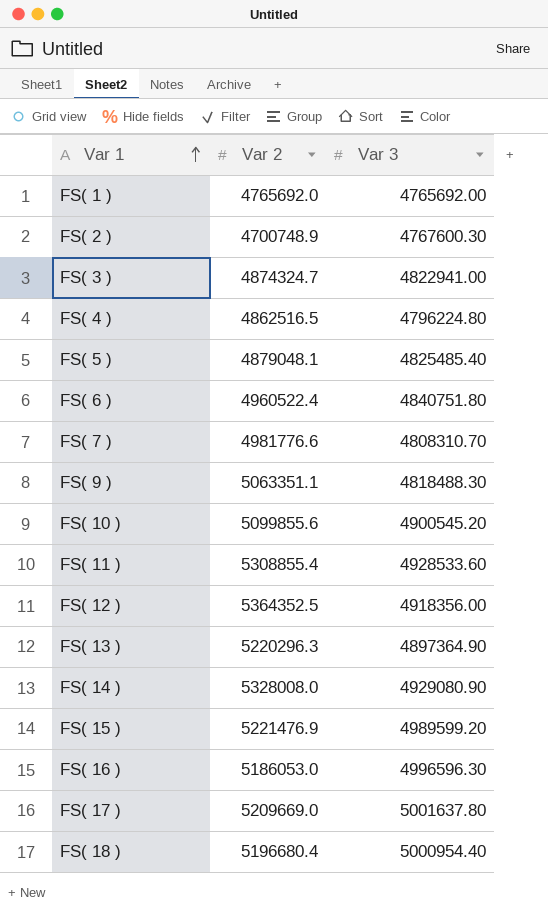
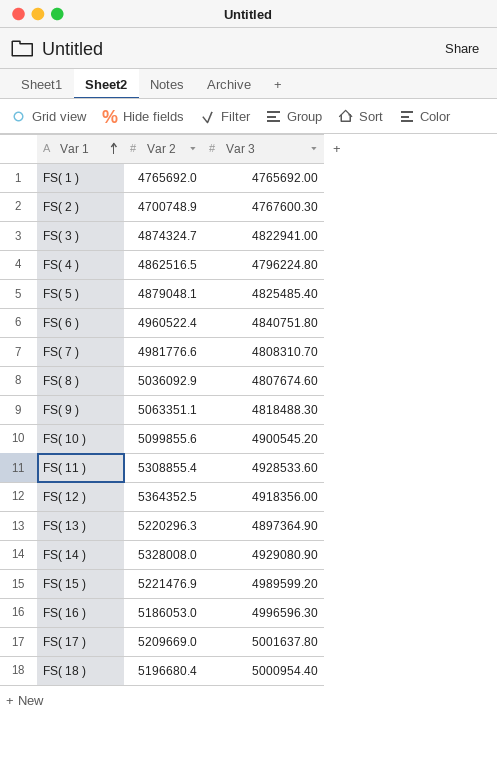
row FS( 8 ): none -> 5036092.9 | 4807674.60

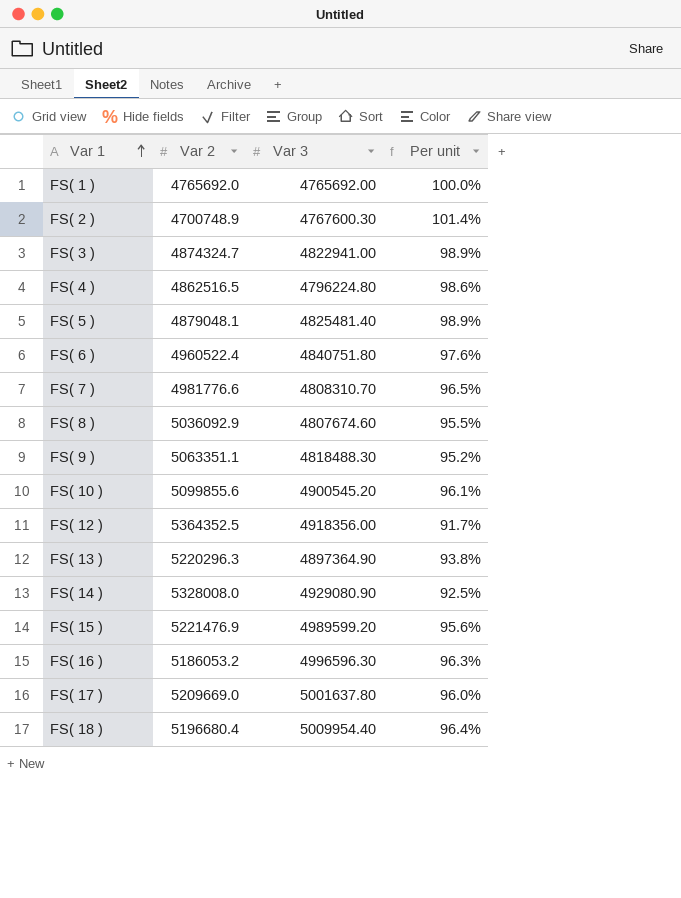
column Per unit | formula: none -> [Var 3] / [Var 2]
row FS( 11 ): 5308855.4 | 4928533.60 -> none
FS( 5 ) | Var 3: 4825485.40 -> 4825481.40
FS( 16 ) | Var 2: 5186053.0 -> 5186053.2
FS( 18 ) | Var 3: 5000954.40 -> 5009954.40

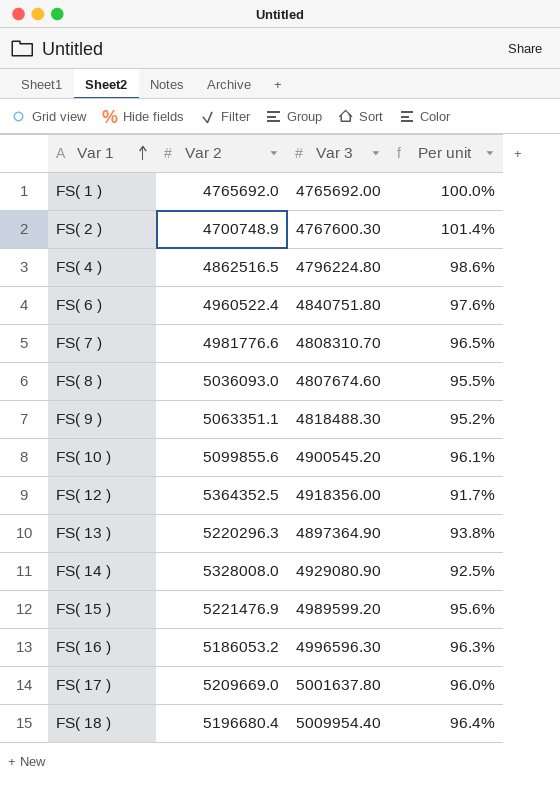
row FS( 3 ): 4874324.7 | 4822941.00 | 98.9% -> none
row FS( 5 ): 4879048.1 | 4825481.40 | 98.9% -> none
FS( 8 ) | Var 2: 5036092.9 -> 5036093.0

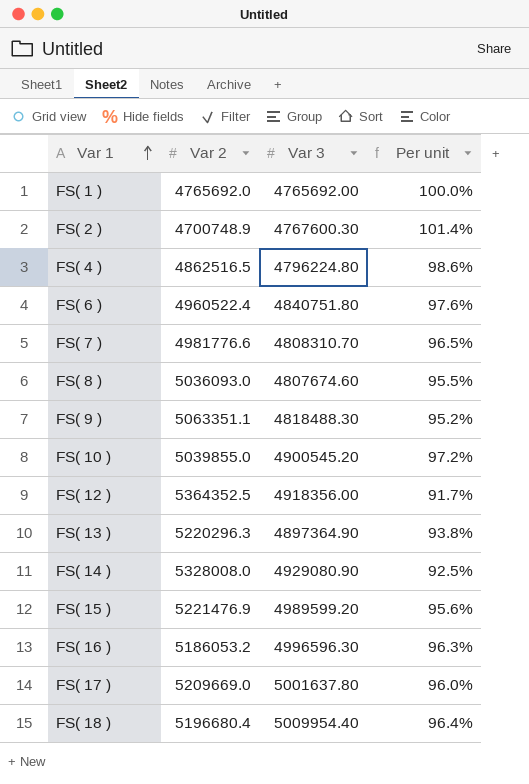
FS( 10 ) | Var 2: 5099855.6 -> 5039855.0
FS( 10 ) | Per unit: 96.1% -> 97.2%

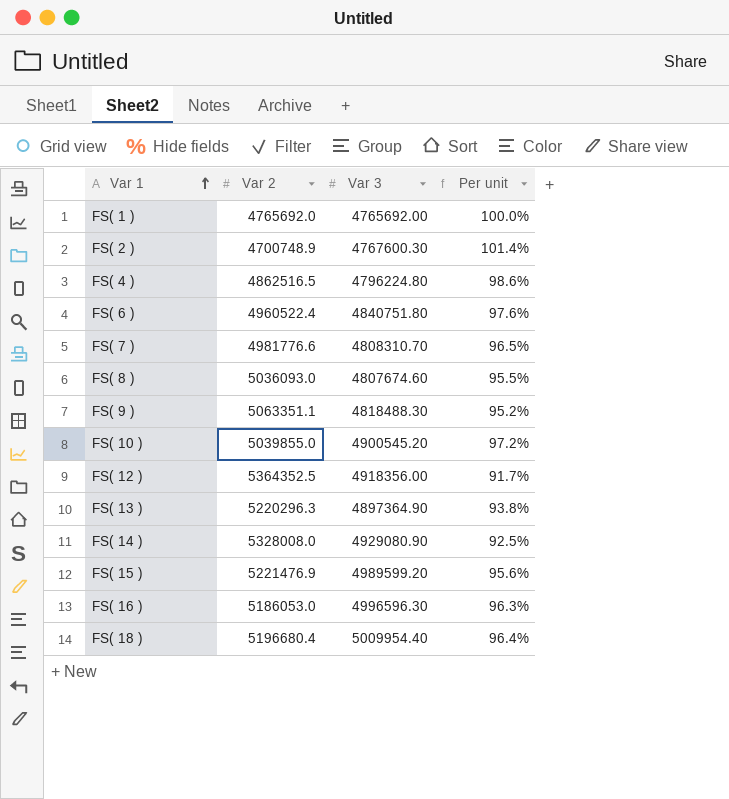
row FS( 17 ): 5209669.0 | 5001637.80 | 96.0% -> none
FS( 16 ) | Var 2: 5186053.2 -> 5186053.0

